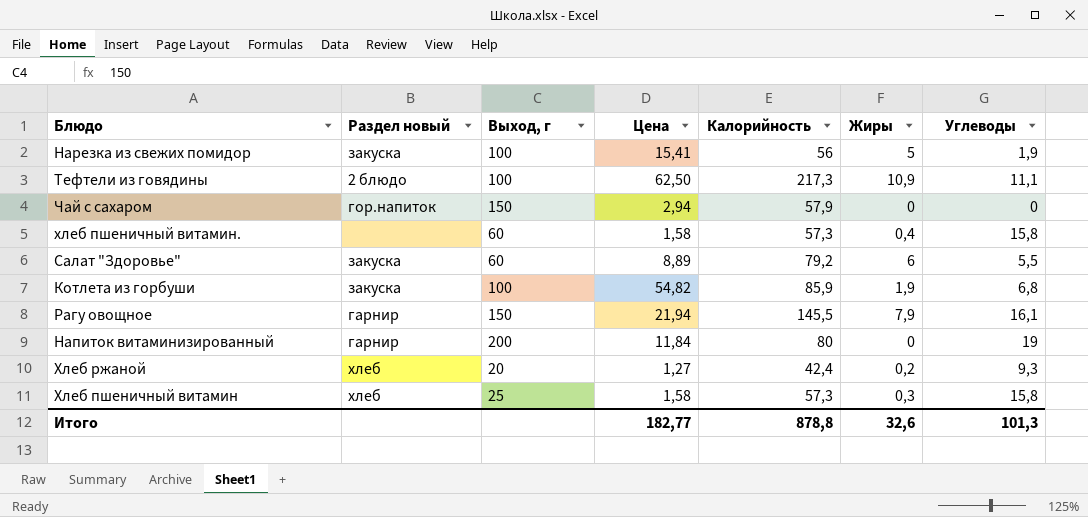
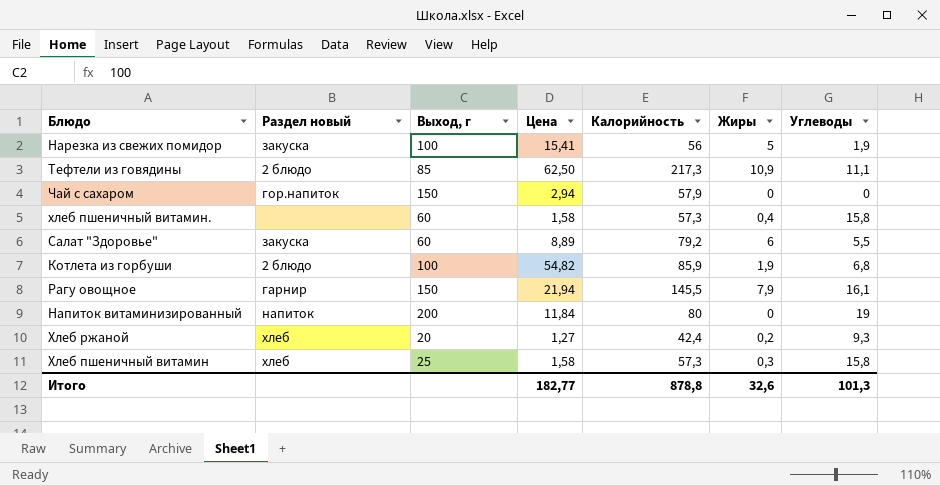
Тефтели из говядины | Выход, г: 100 -> 85
Котлета из горбуши | Раздел новый: закуска -> 2 блюдо
Напиток витаминизированный | Раздел новый: гарнир -> напиток

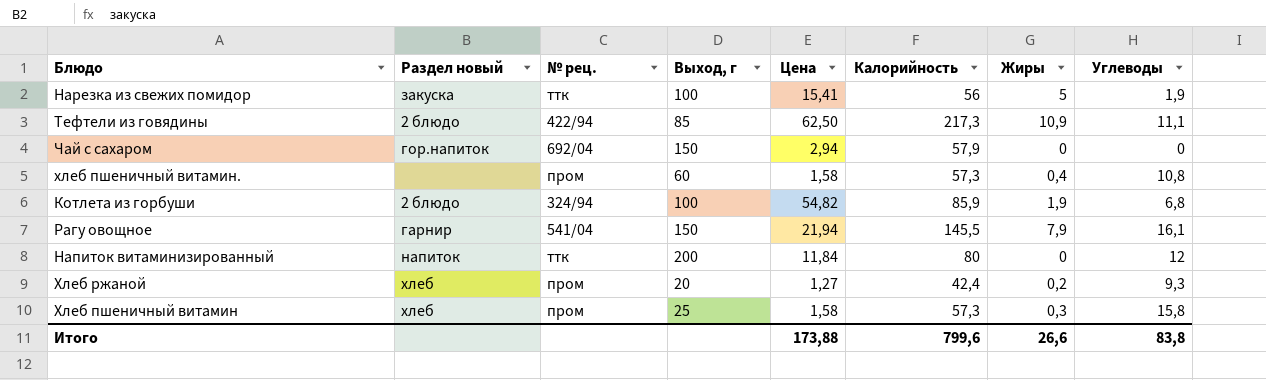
column № рец. | position: none -> 3
row Салат "Здоровье": закуска | 60 | 8,89 | 79,2 | 6 | 5,5 -> none
хлеб пшеничный витамин. | Углеводы: 15,8 -> 10,8
Напиток витаминизированный | Углеводы: 19 -> 12
Итого | Цена: 182,77 -> 173,88
Итого | Калорийность: 878,8 -> 799,6
Итого | Жиры: 32,6 -> 26,6
Итого | Углеводы: 101,3 -> 83,8

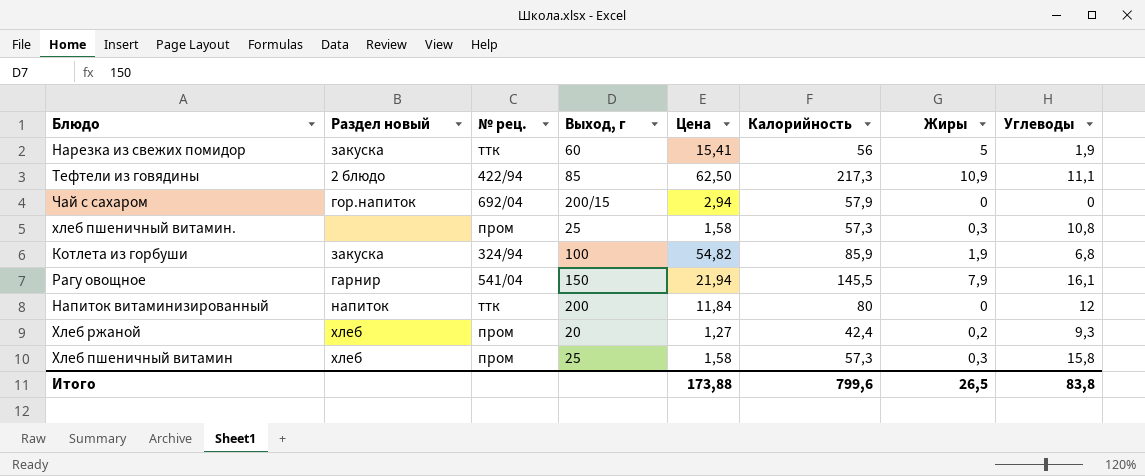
Нарезка из свежих помидор | Выход, г: 100 -> 60
Чай с сахаром | Выход, г: 150 -> 200/15
хлеб пшеничный витамин. | Выход, г: 60 -> 25
хлеб пшеничный витамин. | Жиры: 0,4 -> 0,3
Котлета из горбуши | Раздел новый: 2 блюдо -> закуска
Итого | Жиры: 26,6 -> 26,5

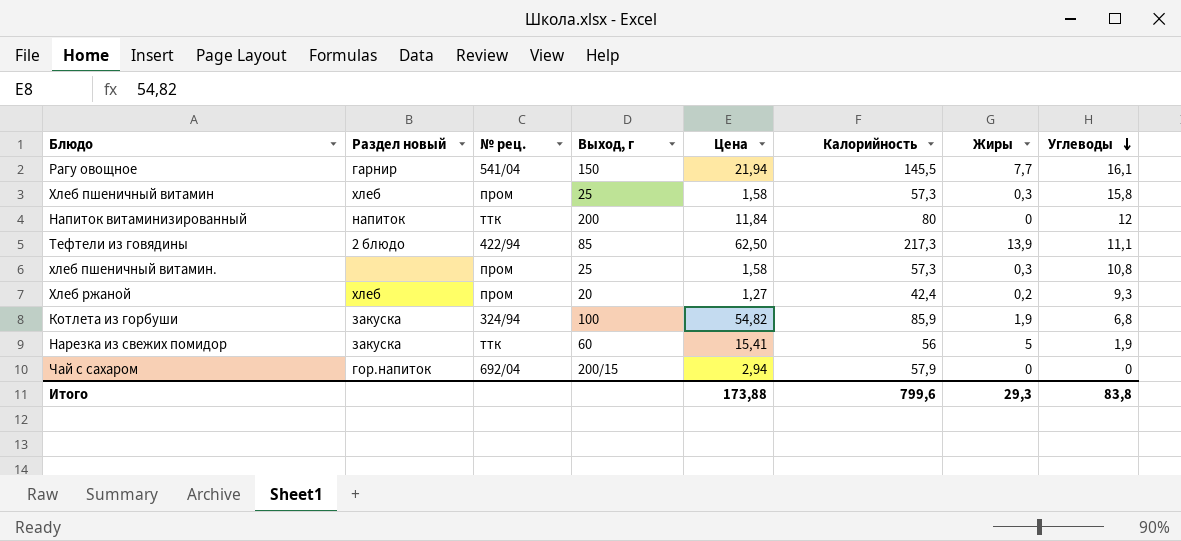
row order: none -> Углеводы descending
Рагу овощное | Жиры: 7,9 -> 7,7
Тефтели из говядины | Жиры: 10,9 -> 13,9
Итого | Жиры: 26,5 -> 29,3

